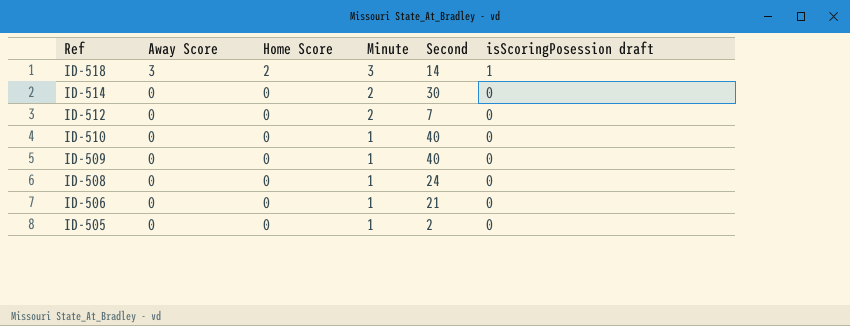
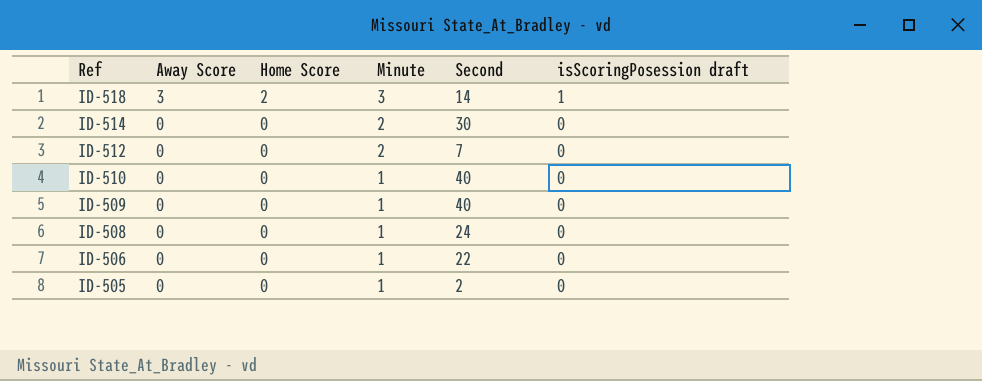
ID-506 | Second: 21 -> 22

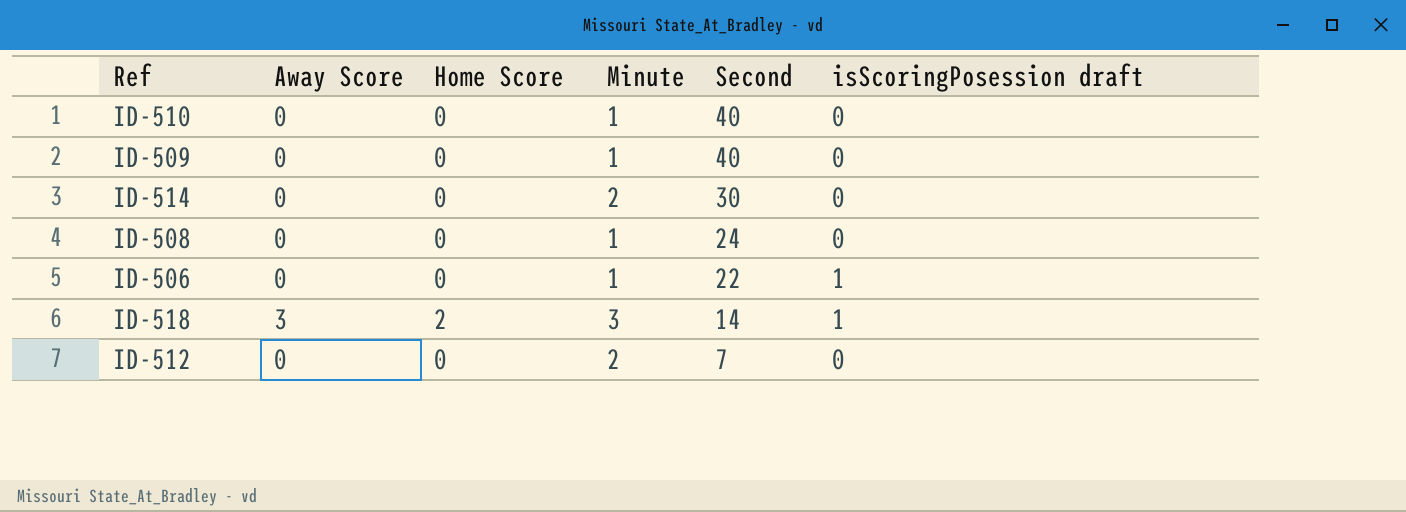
row order: Ref descending -> Second descending
row ID-505: 0 | 0 | 1 | 2 | 0 -> none
ID-506 | isScoringPosession draft: 0 -> 1

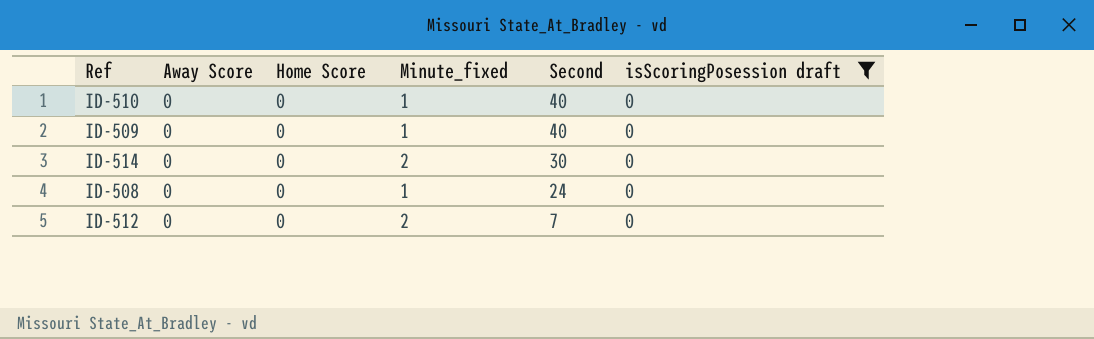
filter: none -> isScoringPosession draft = 0
column name: Minute -> Minute_fixed

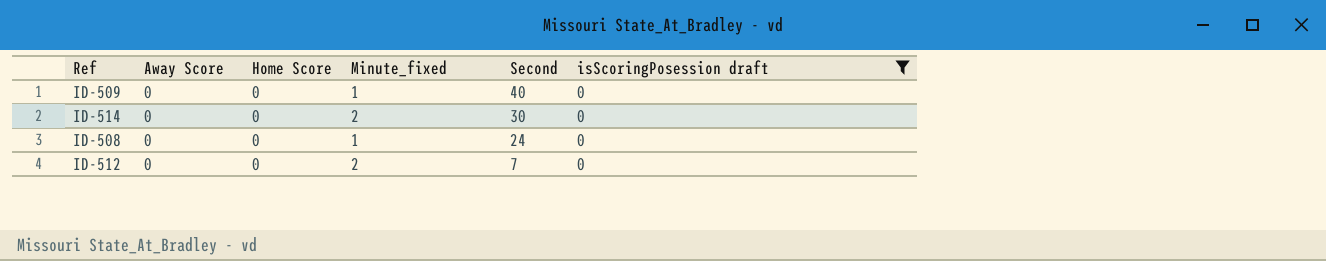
row ID-510: 0 | 0 | 1 | 40 | 0 -> none

